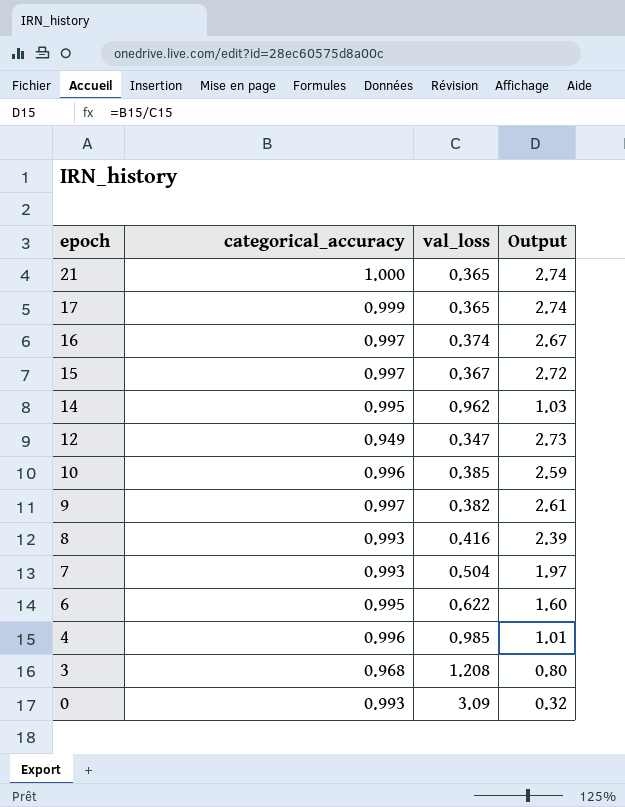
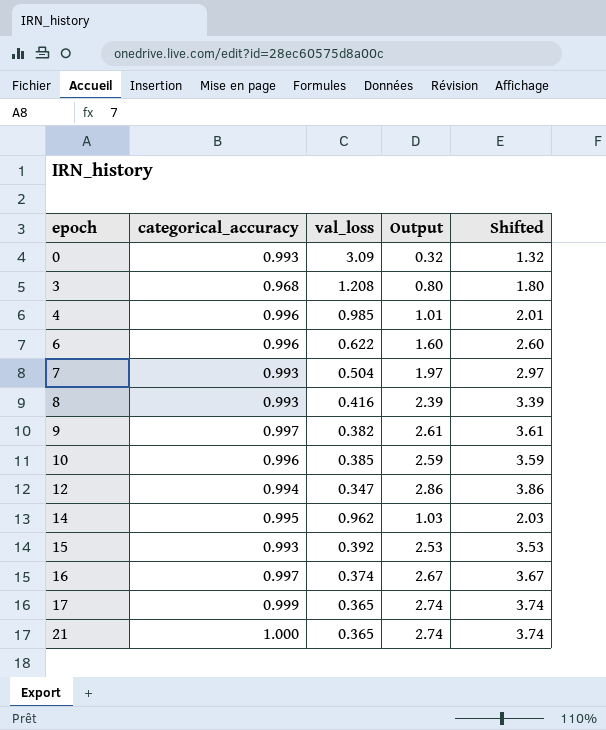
row order: epoch descending -> epoch ascending
column Shifted | formula: none -> [Output] + 1
6 | categorical_accuracy: 0.995 -> 0.996
12 | categorical_accuracy: 0.949 -> 0.994
12 | Output: 2.73 -> 2.86
15 | categorical_accuracy: 0.997 -> 0.993
15 | val_loss: 0.367 -> 0.392
15 | Output: 2.72 -> 2.53

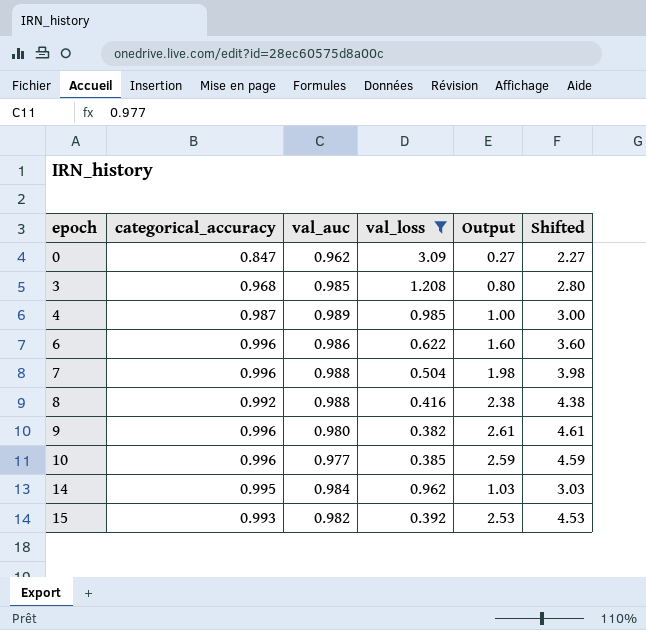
filter: none -> val_loss >= 0.382
column val_auc | position: none -> 3
column Shifted | formula: [Output] + 1 -> [Output] + 2
0 | categorical_accuracy: 0.993 -> 0.847
0 | Output: 0.32 -> 0.27
4 | categorical_accuracy: 0.996 -> 0.987
4 | Output: 1.01 -> 1.00
7 | categorical_accuracy: 0.993 -> 0.996
7 | Output: 1.97 -> 1.98
8 | categorical_accuracy: 0.993 -> 0.992
8 | Output: 2.39 -> 2.38
9 | categorical_accuracy: 0.997 -> 0.996

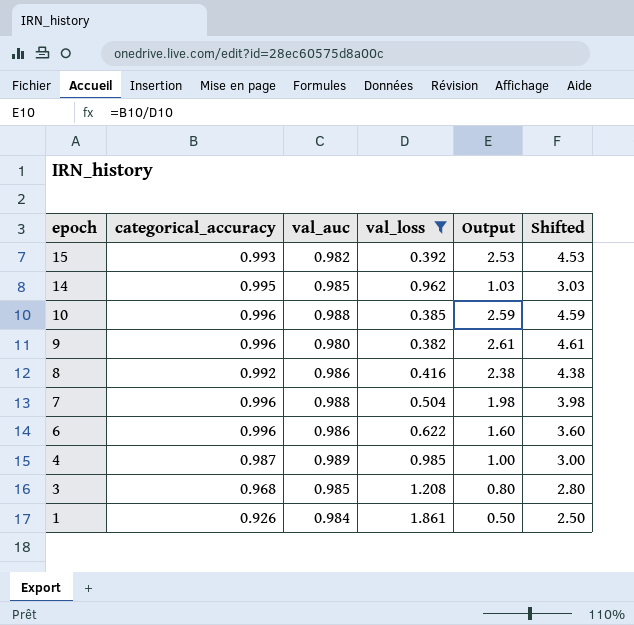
row order: epoch ascending -> epoch descending
row 0: 0.847 | 0.962 | 3.09 | 0.27 | 2.27 -> none
14 | val_auc: 0.984 -> 0.985
10 | val_auc: 0.977 -> 0.988
8 | val_auc: 0.988 -> 0.986
row 1: none -> 0.926 | 0.984 | 1.861 | 0.50 | 2.50

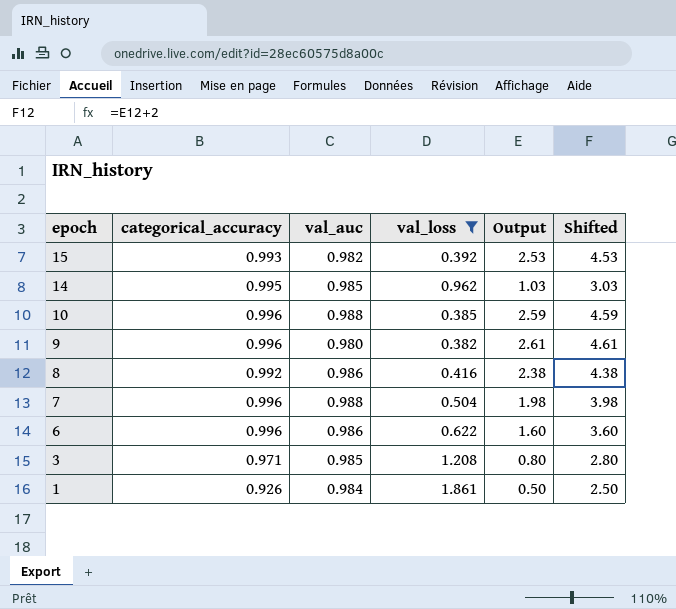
row 4: 0.987 | 0.989 | 0.985 | 1.00 | 3.00 -> none
3 | categorical_accuracy: 0.968 -> 0.971

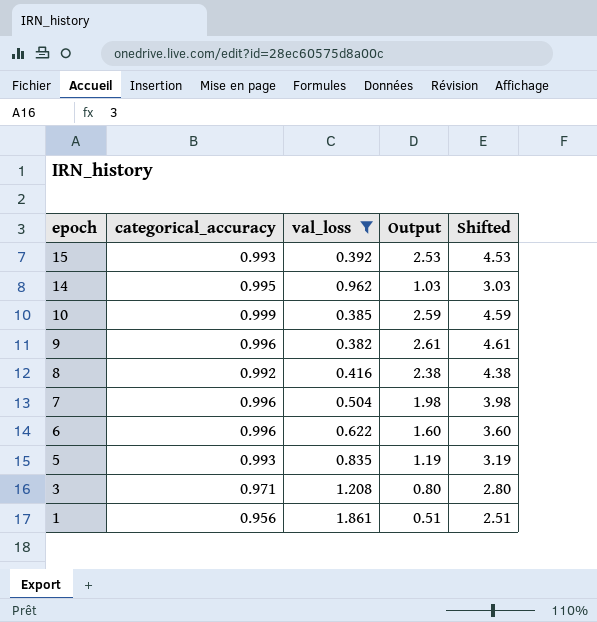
column val_auc | position: 3 -> none
10 | categorical_accuracy: 0.996 -> 0.999
row 5: none -> 0.993 | 0.835 | 1.19 | 3.19
1 | categorical_accuracy: 0.926 -> 0.956
1 | Output: 0.50 -> 0.51
1 | Shifted: 2.50 -> 2.51

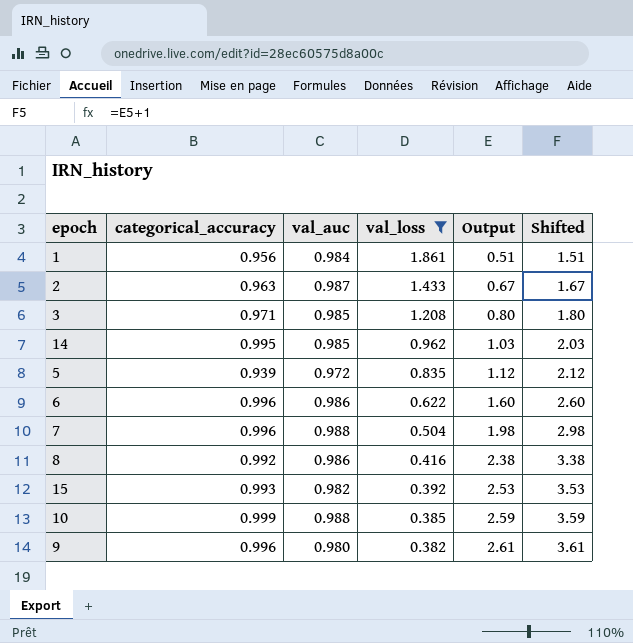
row order: epoch descending -> val_loss descending
column val_auc | position: none -> 3
column Shifted | formula: [Output] + 2 -> [Output] + 1
row 2: none -> 0.963 | 0.987 | 1.433 | 0.67 | 1.67
5 | categorical_accuracy: 0.993 -> 0.939
5 | Output: 1.19 -> 1.12

